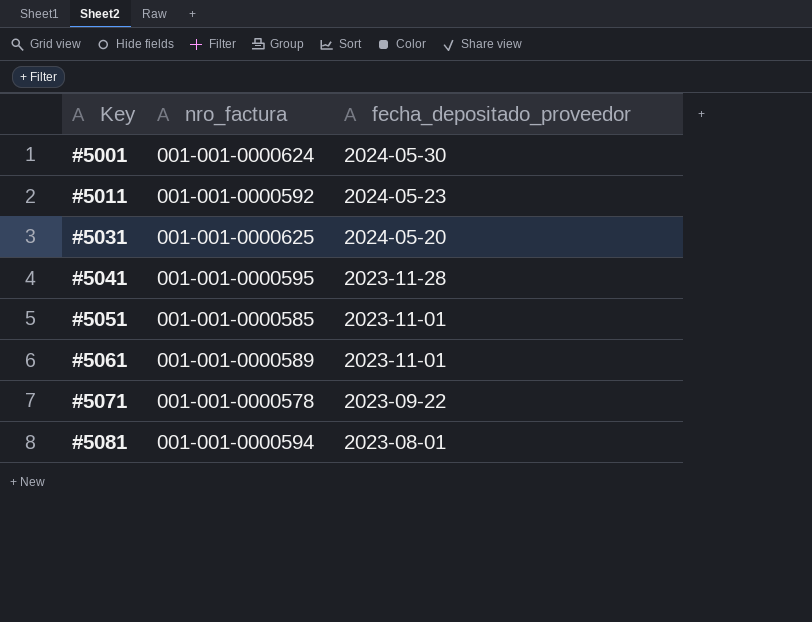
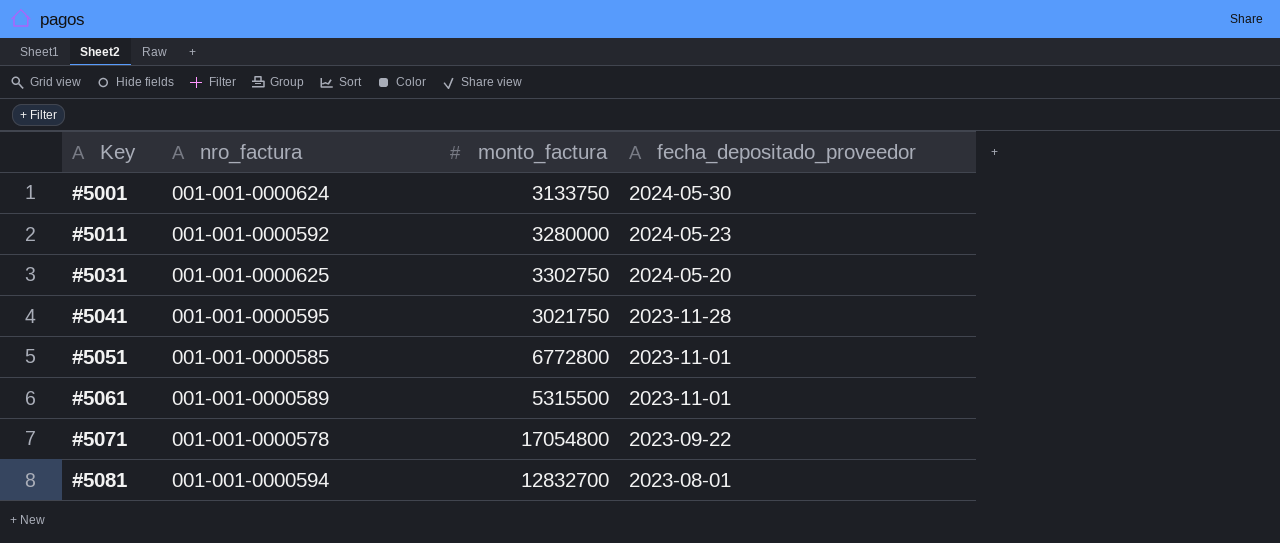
column monto_factura | position: none -> 3

